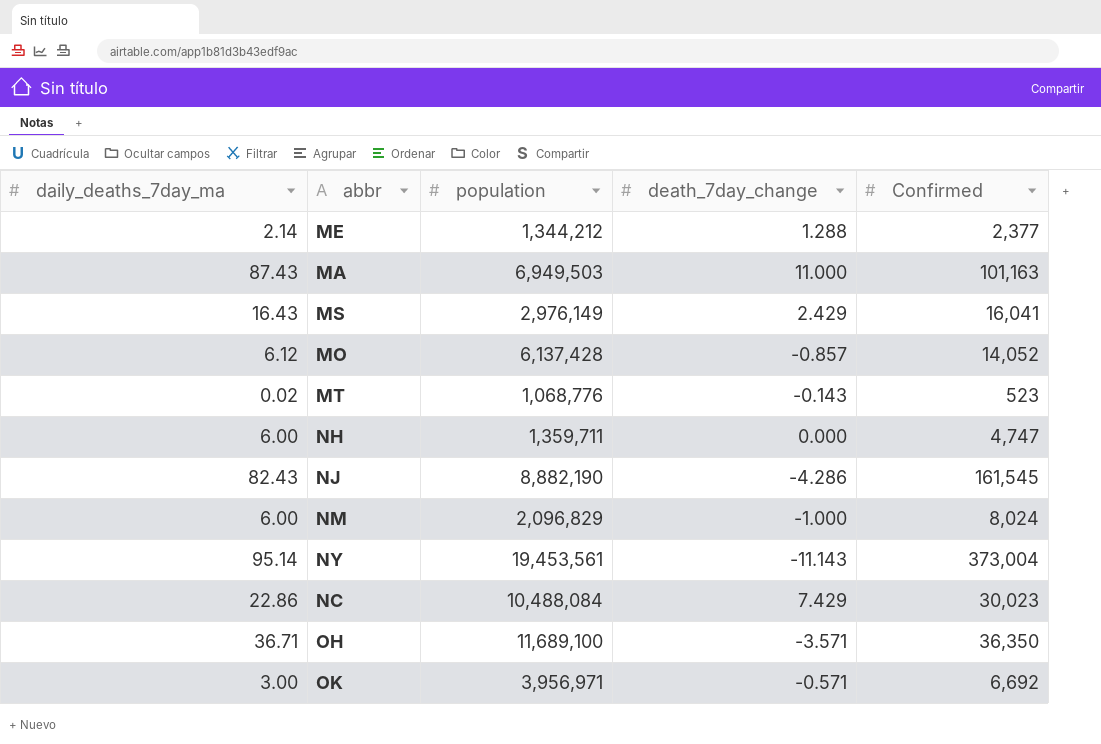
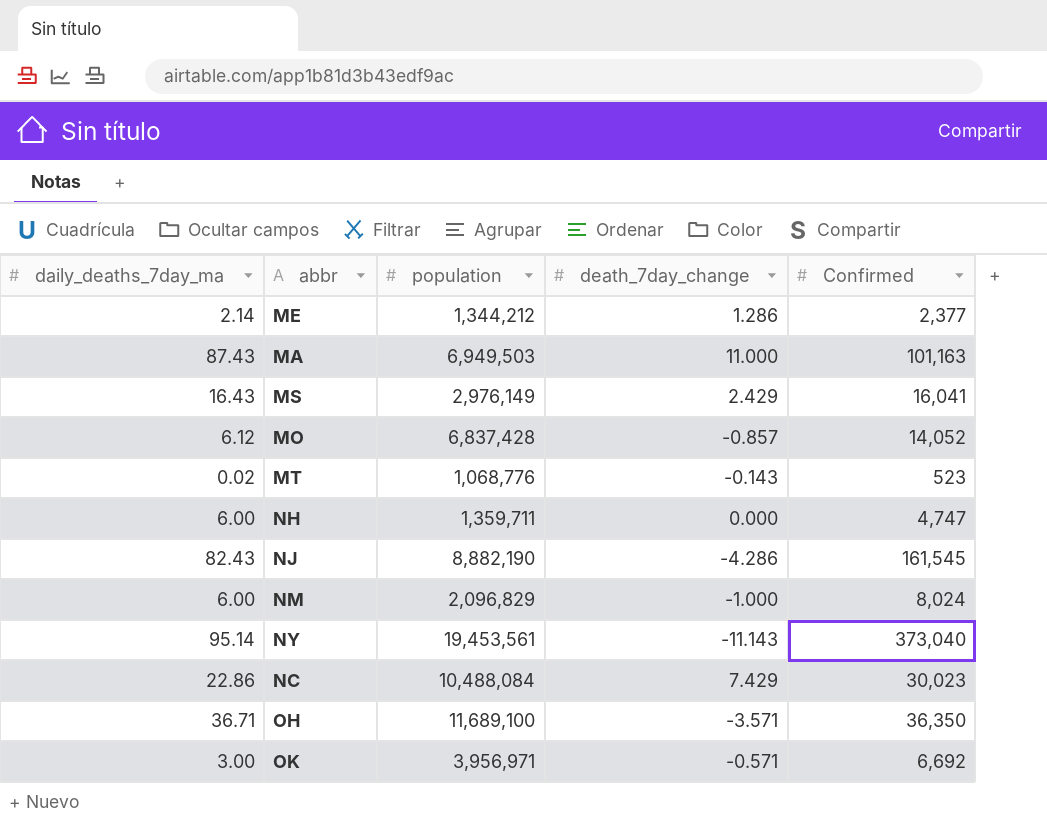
ME | death_7day_change: 1.288 -> 1.286
MO | population: 6,137,428 -> 6,837,428
NY | Confirmed: 373,004 -> 373,040

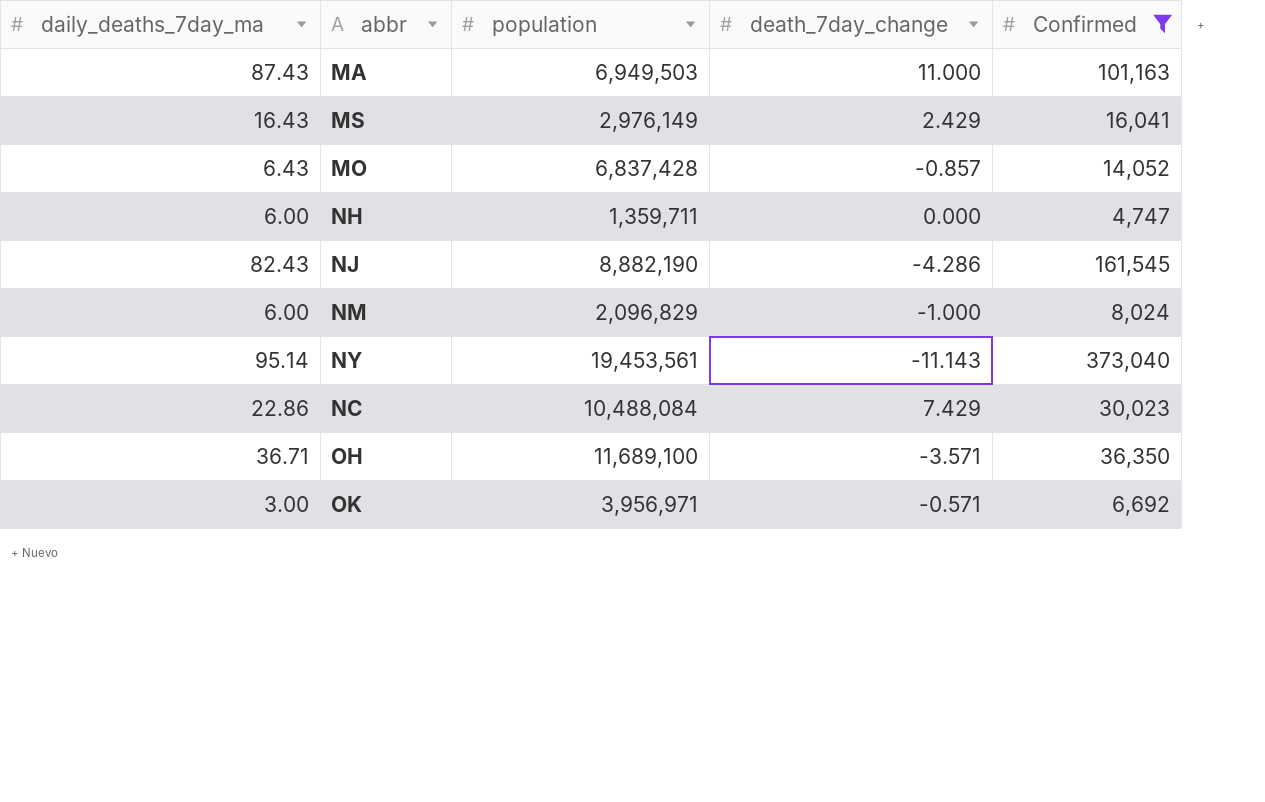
filter: none -> Confirmed >= 4,747
MO | daily_deaths_7day_ma: 6.12 -> 6.43

